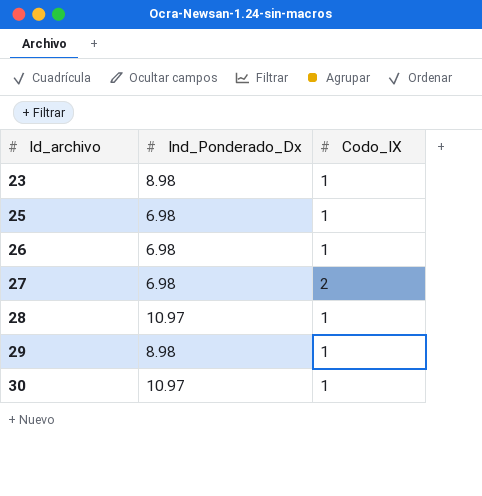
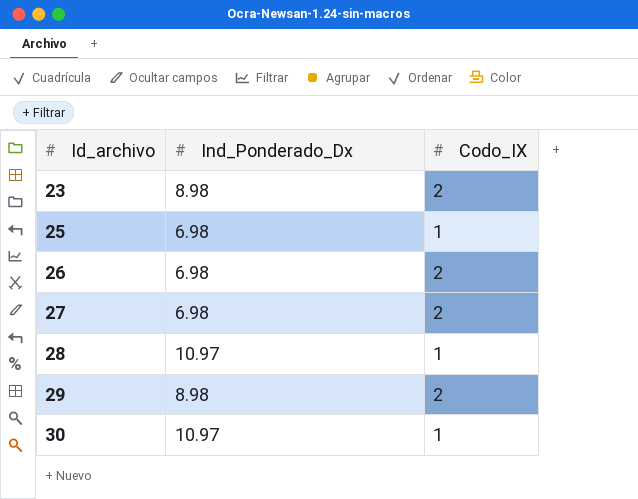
23 | Codo_IX: 1 -> 2
26 | Codo_IX: 1 -> 2
29 | Codo_IX: 1 -> 2

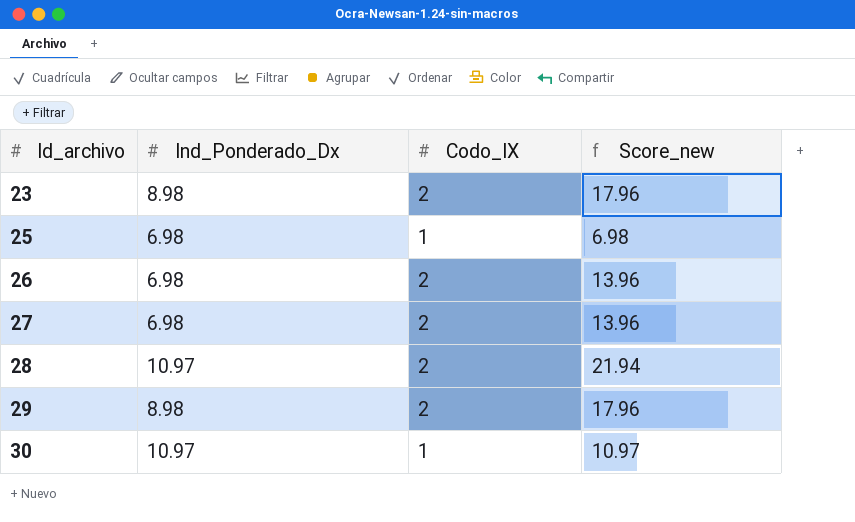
column Score_new | formula: none -> [Ind_Ponderado_Dx] * [Codo_IX]
28 | Codo_IX: 1 -> 2

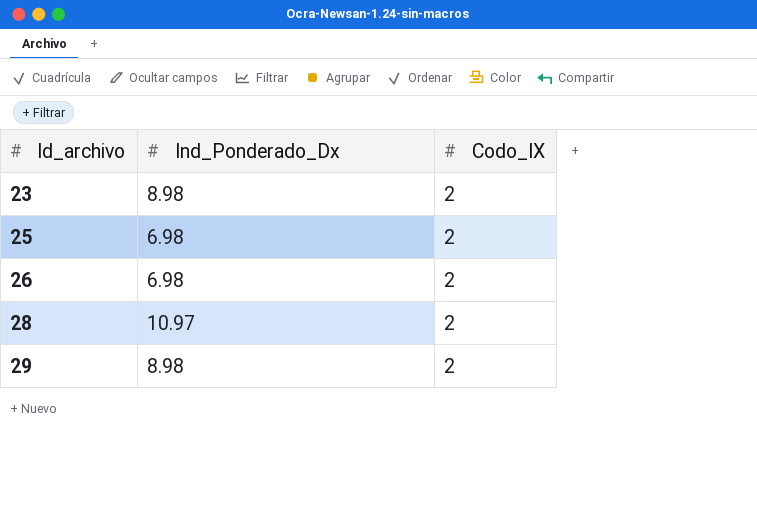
column Score_new | formula: [Ind_Ponderado_Dx] * [Codo_IX] -> none
row 27: 6.98 | 2 | 13.96 -> none
row 30: 10.97 | 1 | 10.97 -> none
25 | Codo_IX: 1 -> 2

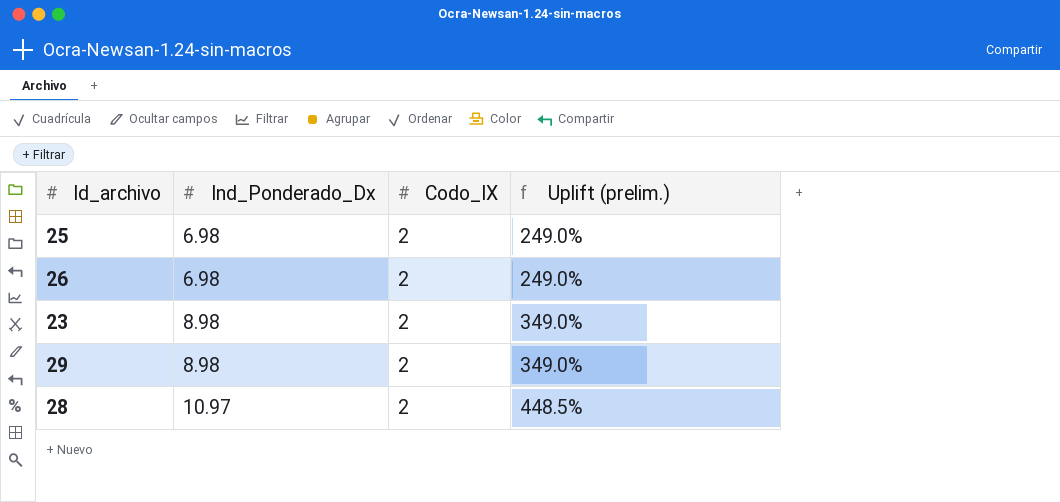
row order: Id_archivo ascending -> Ind_Ponderado_Dx ascending
column Uplift (prelim.) | formula: none -> ([Ind_Ponderado_Dx] - [Codo_IX]) / [Codo_IX]

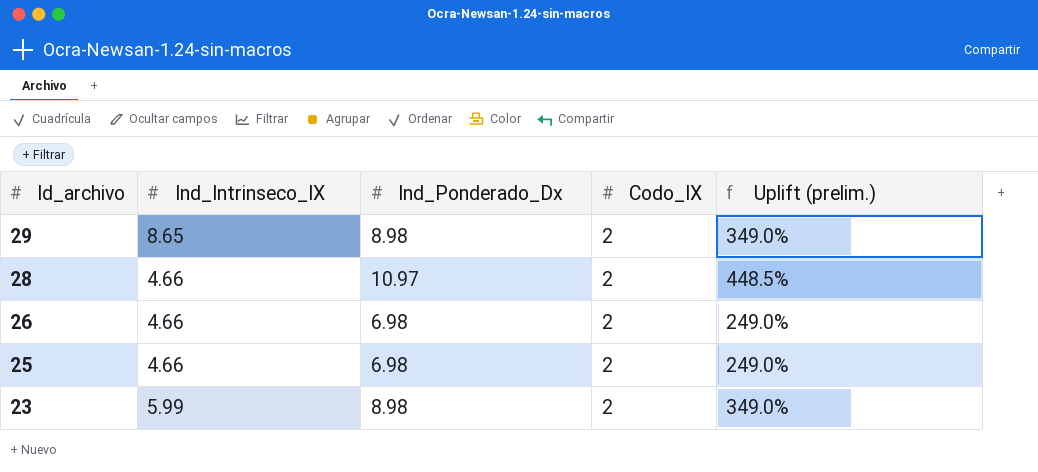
row order: Ind_Ponderado_Dx ascending -> Id_archivo descending
column Ind_Intrinseco_IX | position: none -> 2

